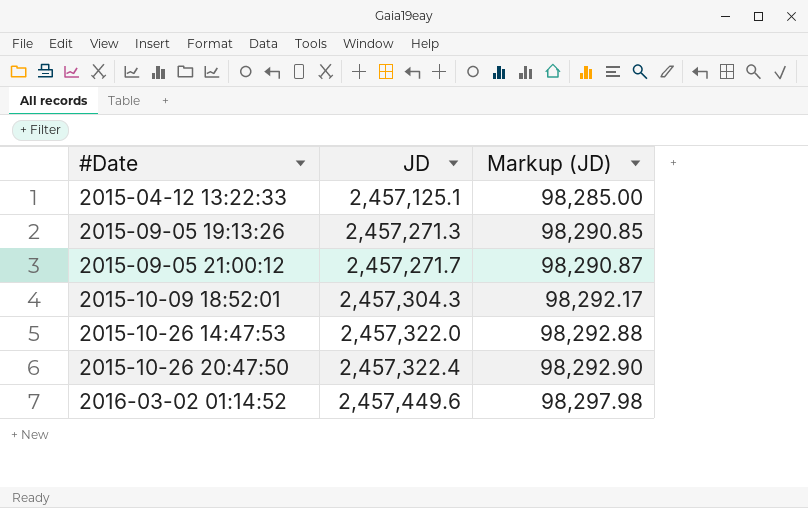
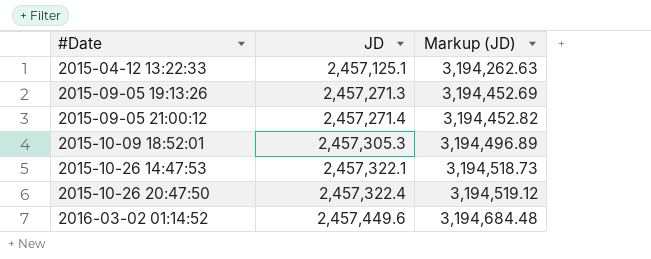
column Markup (JD) | formula: [JD] * 0.04 -> [JD] * 1.3
2015-09-05 21:00:12 | JD: 2,457,271.7 -> 2,457,271.4
2015-10-09 18:52:01 | JD: 2,457,304.3 -> 2,457,305.3
2015-10-26 14:47:53 | JD: 2,457,322.0 -> 2,457,322.1

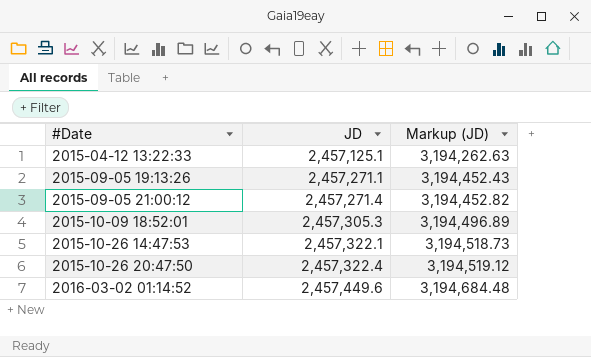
2015-09-05 19:13:26 | JD: 2,457,271.3 -> 2,457,271.1
2015-09-05 19:13:26 | Markup (JD): 3,194,452.69 -> 3,194,452.43

